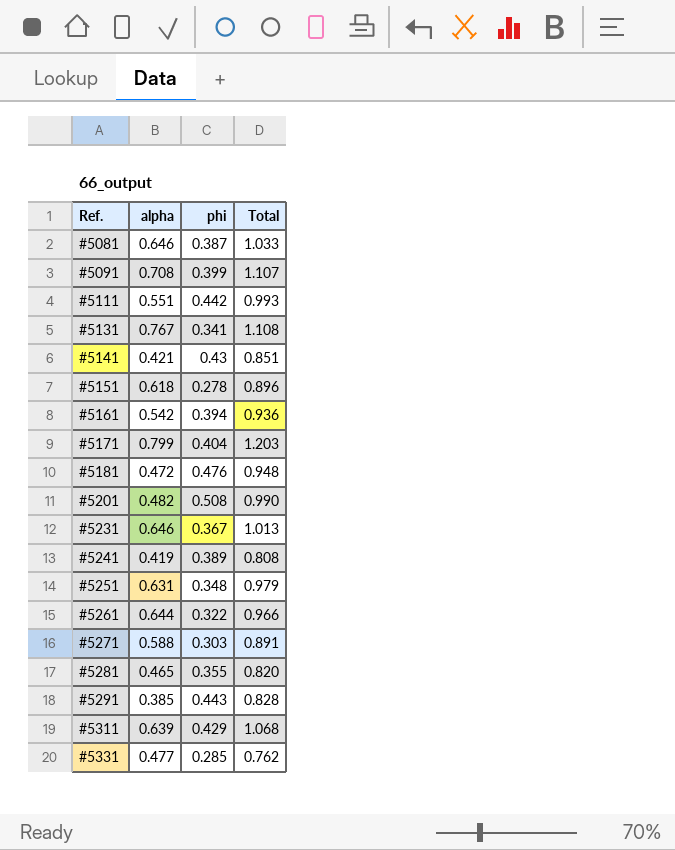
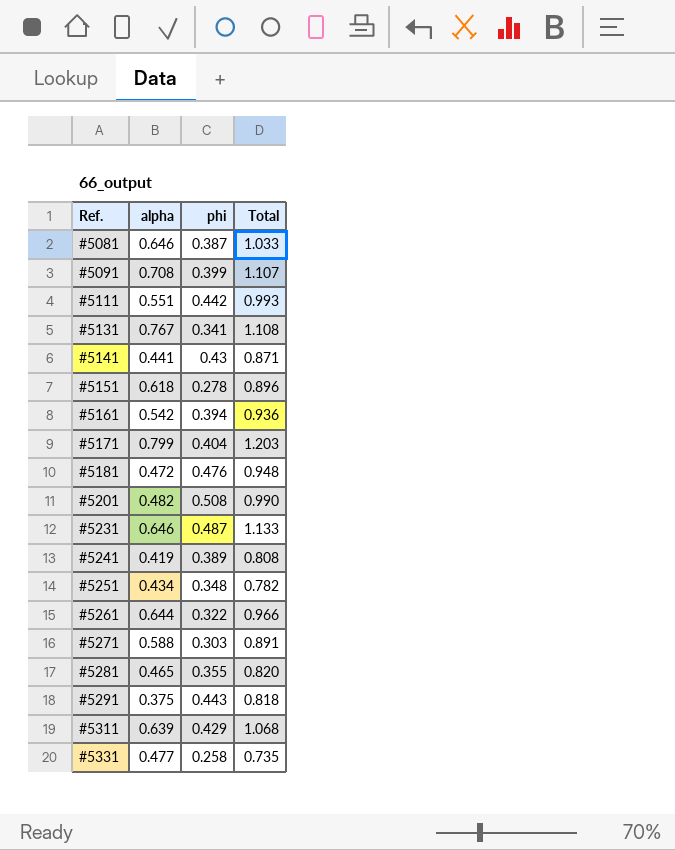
#5141 | alpha: 0.421 -> 0.441
#5141 | Total: 0.851 -> 0.871
#5231 | phi: 0.367 -> 0.487
#5231 | Total: 1.013 -> 1.133
#5251 | alpha: 0.631 -> 0.434
#5251 | Total: 0.979 -> 0.782
#5291 | alpha: 0.385 -> 0.375
#5291 | Total: 0.828 -> 0.818
#5331 | phi: 0.285 -> 0.258
#5331 | Total: 0.762 -> 0.735

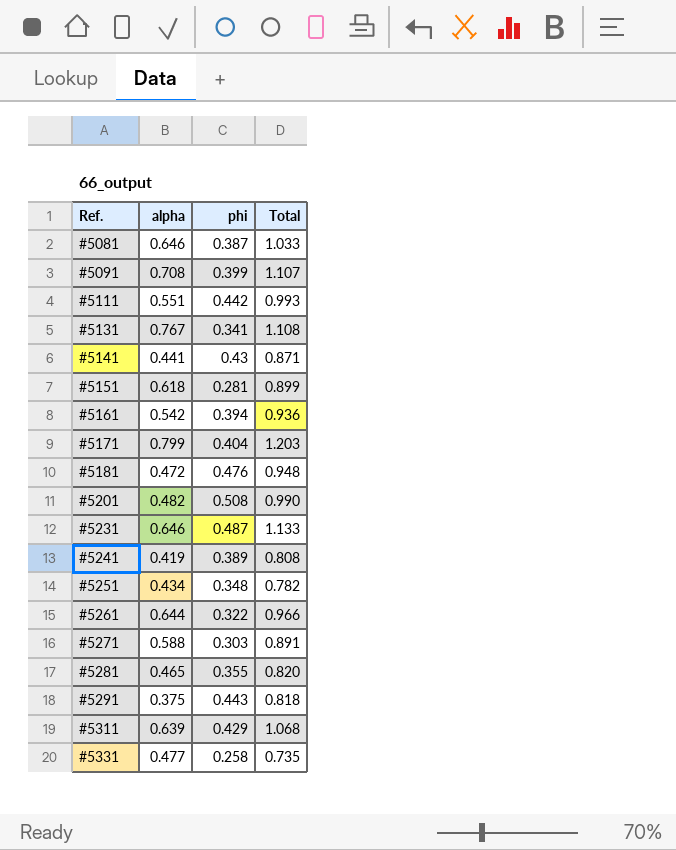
#5151 | phi: 0.278 -> 0.281
#5151 | Total: 0.896 -> 0.899

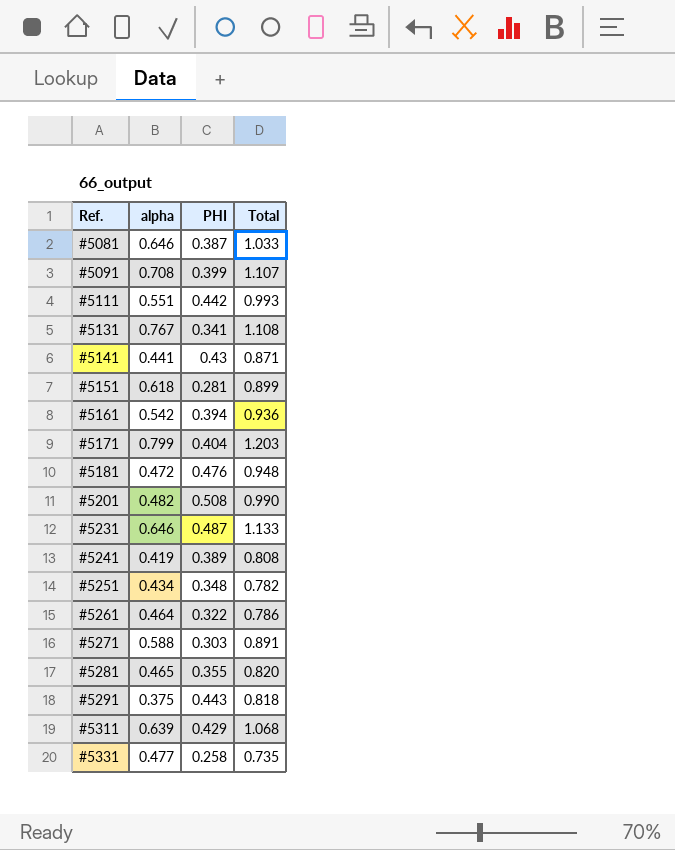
column name: phi -> PHI
#5261 | alpha: 0.644 -> 0.464
#5261 | Total: 0.966 -> 0.786

